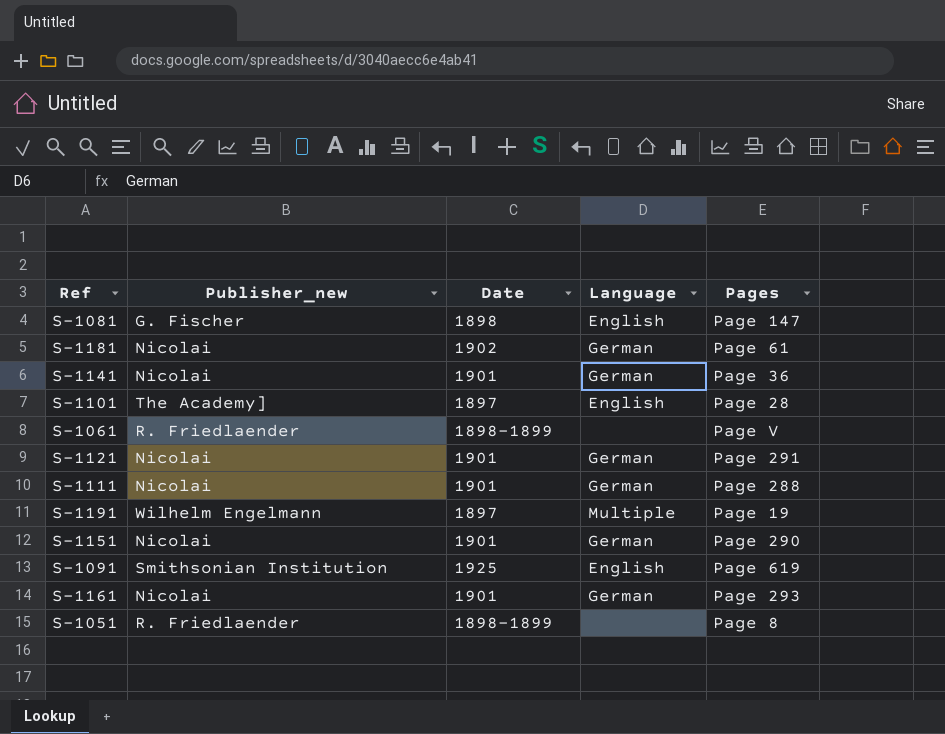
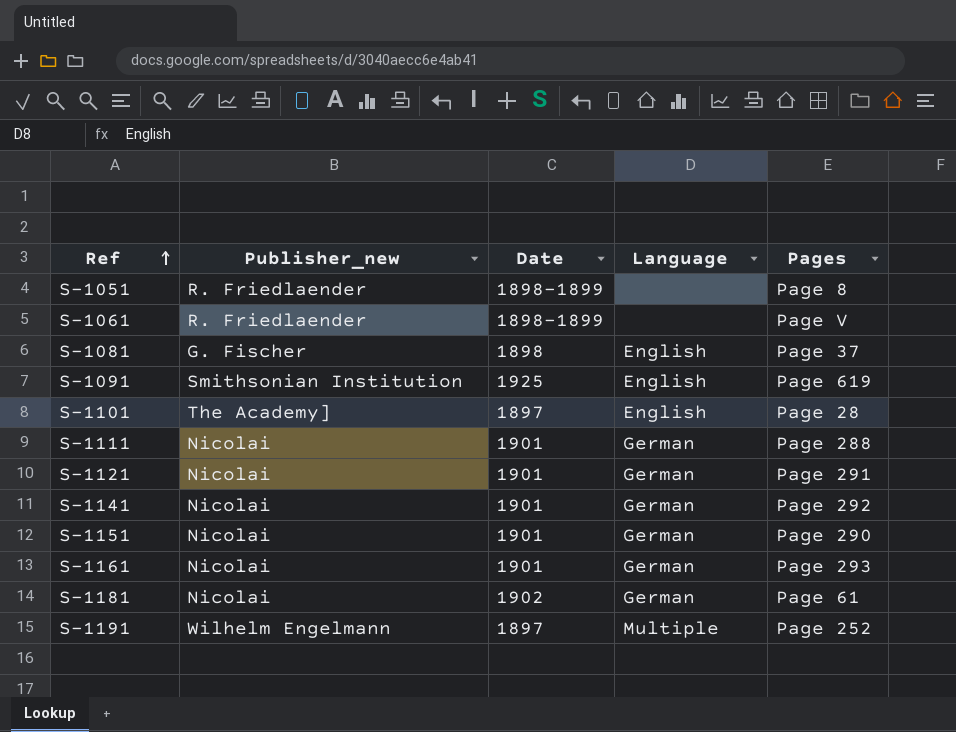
row order: none -> Ref ascending
S-1081 | Pages: Page 147 -> Page 37
S-1141 | Pages: Page 36 -> Page 292
S-1191 | Pages: Page 19 -> Page 252

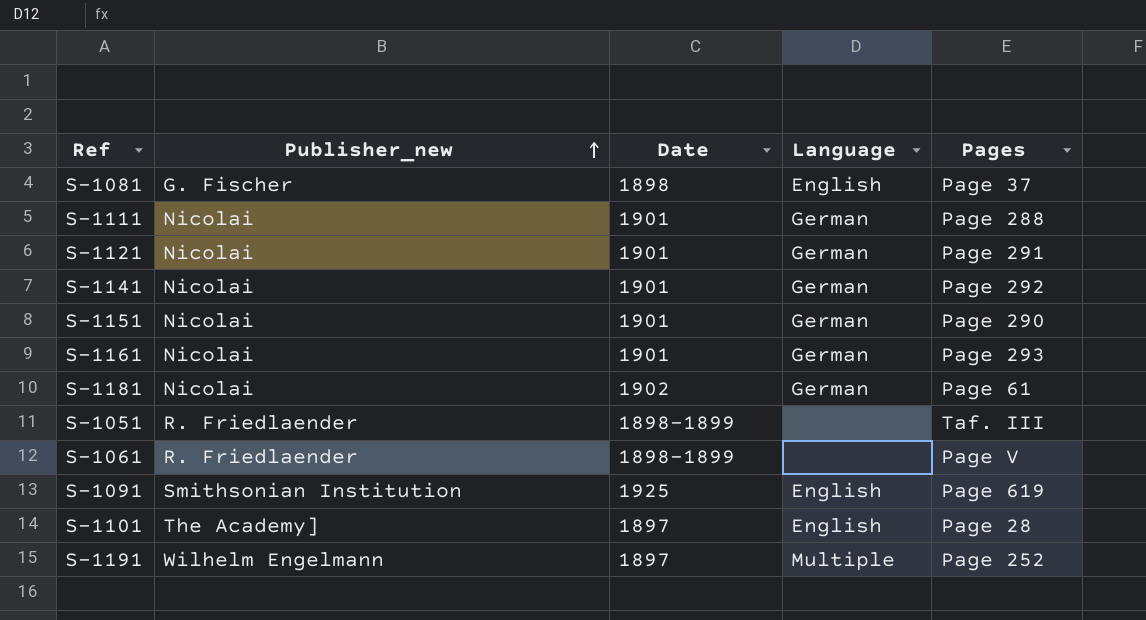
row order: Ref ascending -> Publisher_new ascending
S-1051 | Pages: Page 8 -> Taf. III

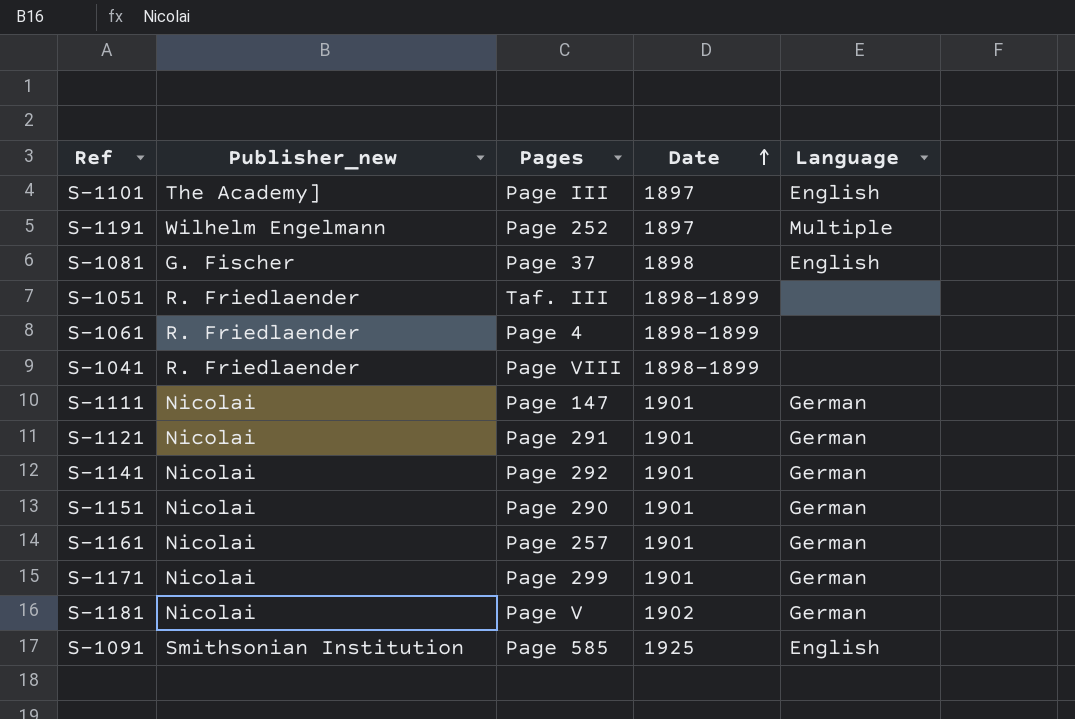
row order: Publisher_new ascending -> Date ascending
column Pages | position: 5 -> 3
S-1101 | Pages: Page 28 -> Page III
S-1061 | Pages: Page V -> Page 4
row S-1041: none -> R. Friedlaender | Page VIII | 1898-1899 | none
S-1111 | Pages: Page 288 -> Page 147
S-1161 | Pages: Page 293 -> Page 257
row S-1171: none -> Nicolai | Page 299 | 1901 | German
S-1181 | Pages: Page 61 -> Page V
S-1091 | Pages: Page 619 -> Page 585

